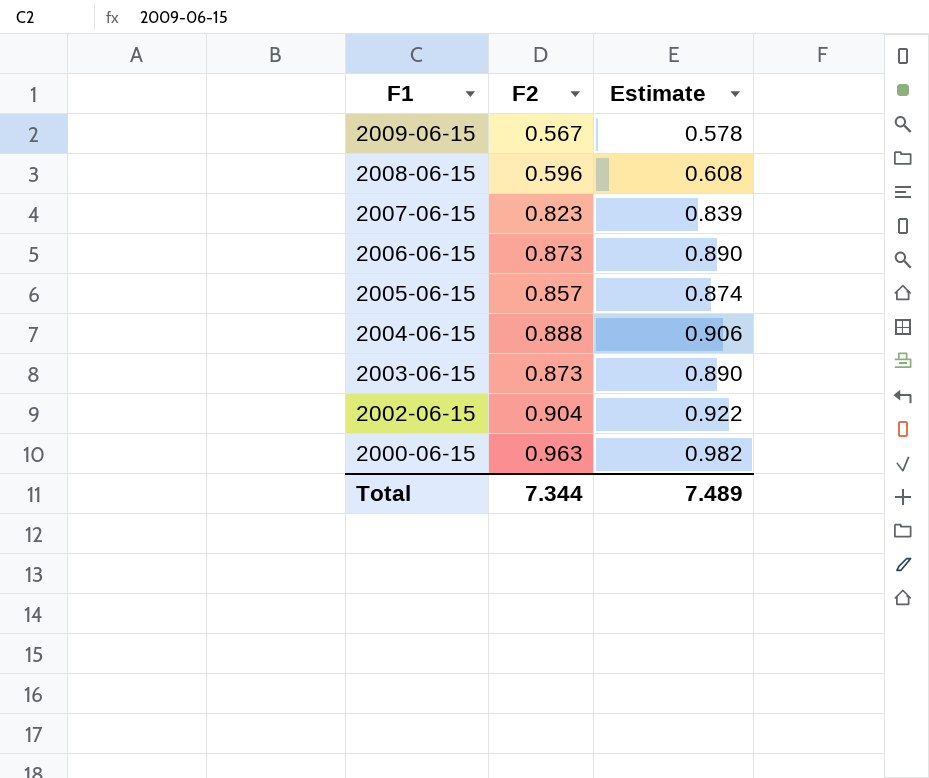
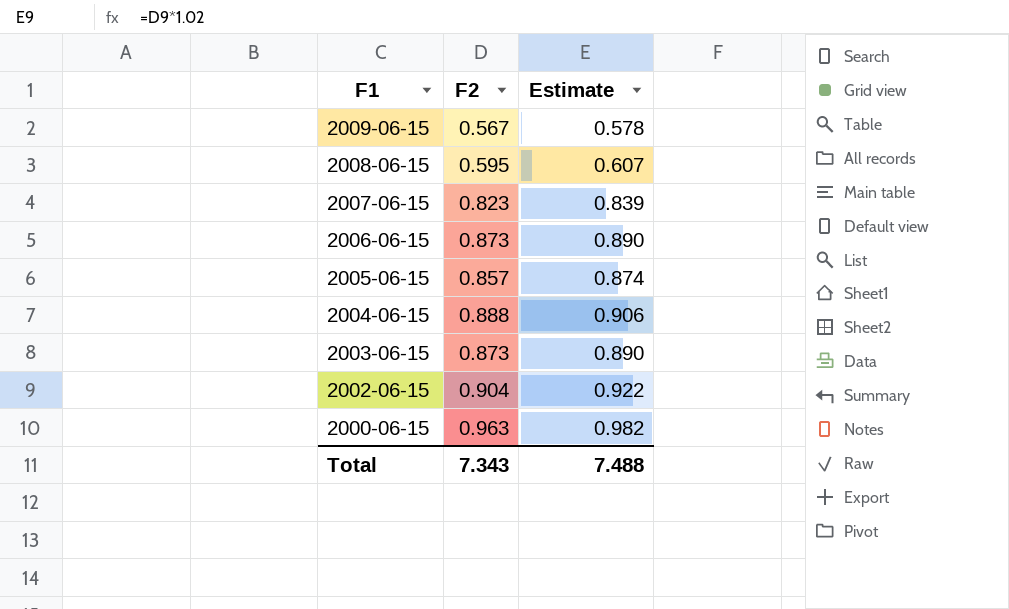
2008-06-15 | F2: 0.596 -> 0.595
2008-06-15 | Estimate: 0.608 -> 0.607
Total | F2: 7.344 -> 7.343
Total | Estimate: 7.489 -> 7.488

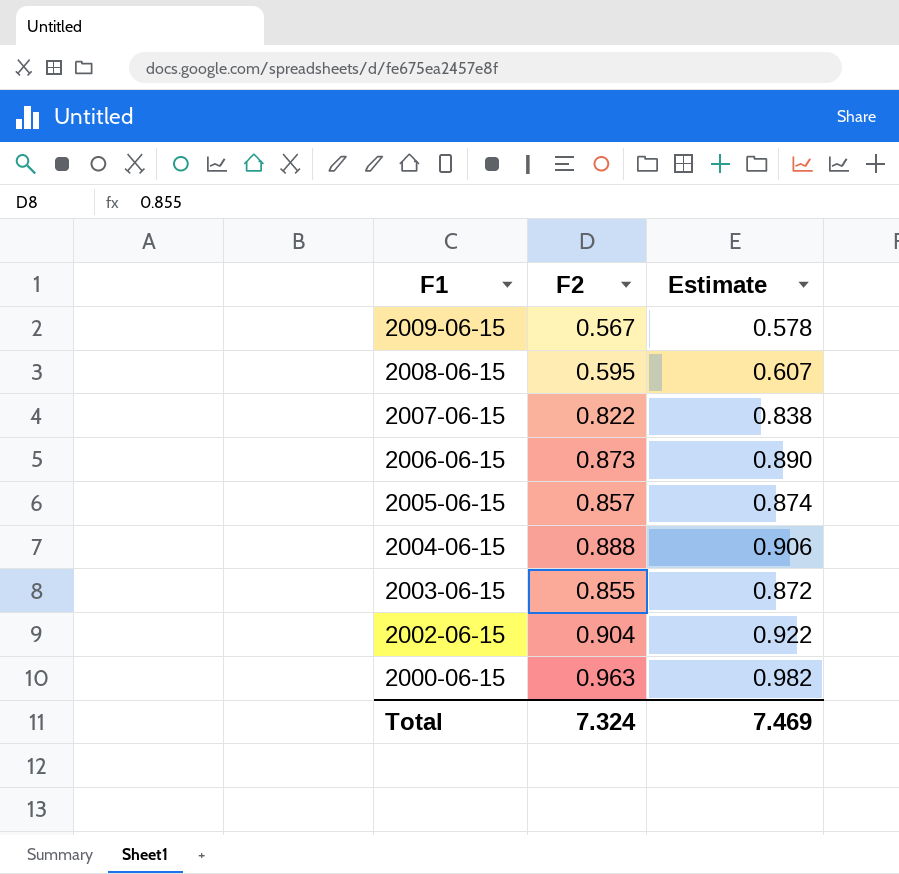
2007-06-15 | F2: 0.823 -> 0.822
2007-06-15 | Estimate: 0.839 -> 0.838
2003-06-15 | F2: 0.873 -> 0.855
2003-06-15 | Estimate: 0.890 -> 0.872
Total | F2: 7.343 -> 7.324
Total | Estimate: 7.488 -> 7.469

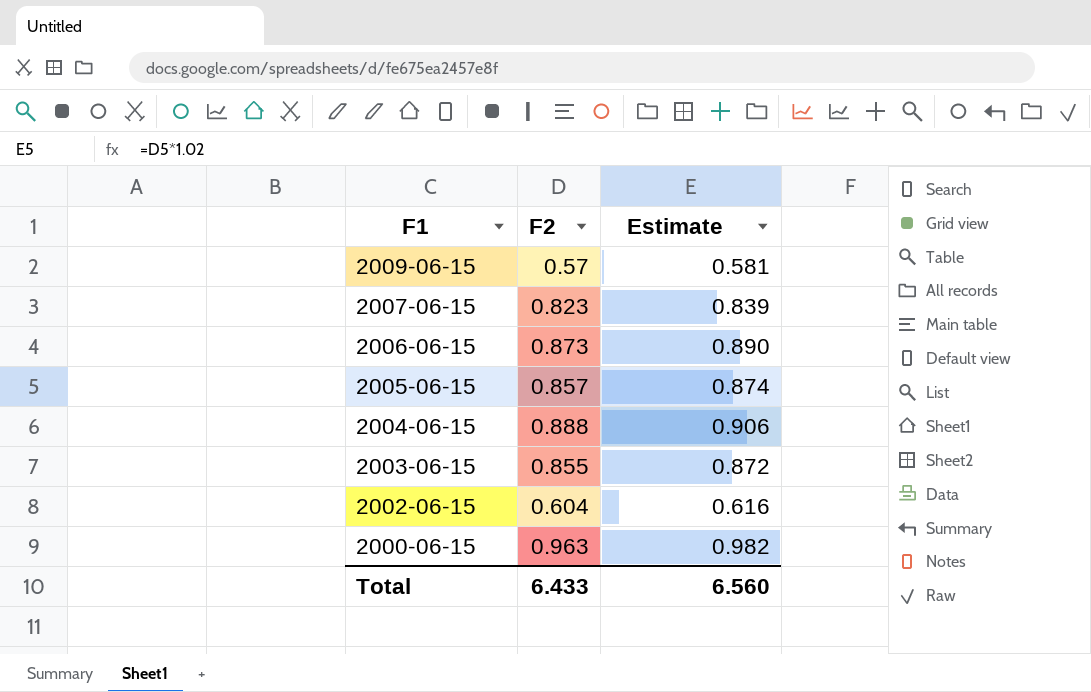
row 2008-06-15: 0.595 | 0.607 -> none
2009-06-15 | F2: 0.567 -> 0.57
2009-06-15 | Estimate: 0.578 -> 0.581
2007-06-15 | F2: 0.822 -> 0.823
2007-06-15 | Estimate: 0.838 -> 0.839
2002-06-15 | F2: 0.904 -> 0.604
2002-06-15 | Estimate: 0.922 -> 0.616
Total | F2: 7.324 -> 6.433
Total | Estimate: 7.469 -> 6.560

